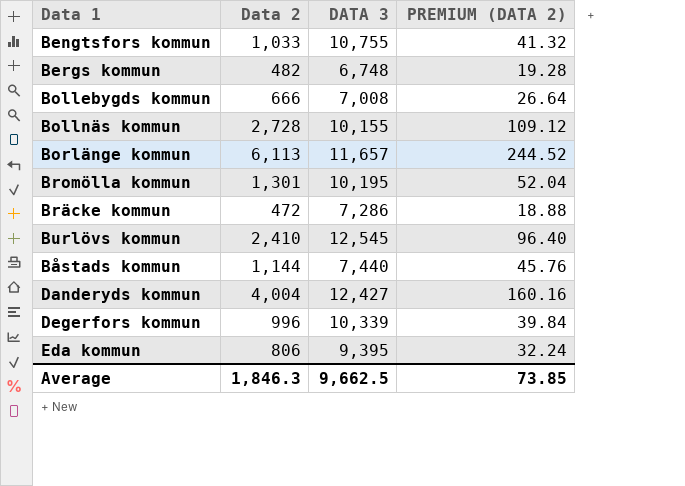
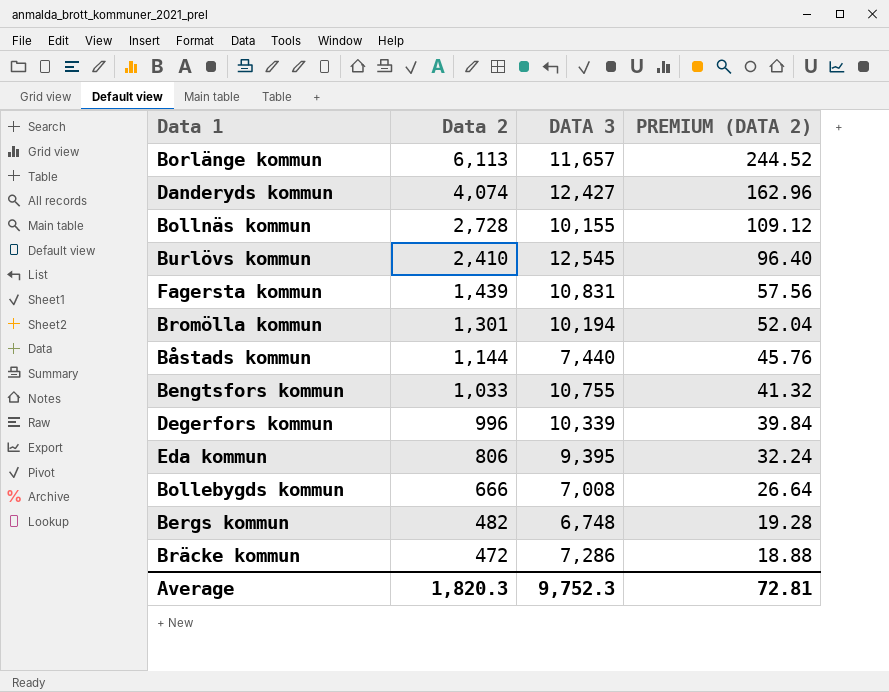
row order: none -> Data 2 descending
Danderyds kommun | Data 2: 4,004 -> 4,074
Danderyds kommun | PREMIUM (DATA 2): 160.16 -> 162.96
row Fagersta kommun: none -> 1,439 | 10,831 | 57.56
Bromölla kommun | DATA 3: 10,195 -> 10,194
Average | Data 2: 1,846.3 -> 1,820.3
Average | DATA 3: 9,662.5 -> 9,752.3
Average | PREMIUM (DATA 2): 73.85 -> 72.81

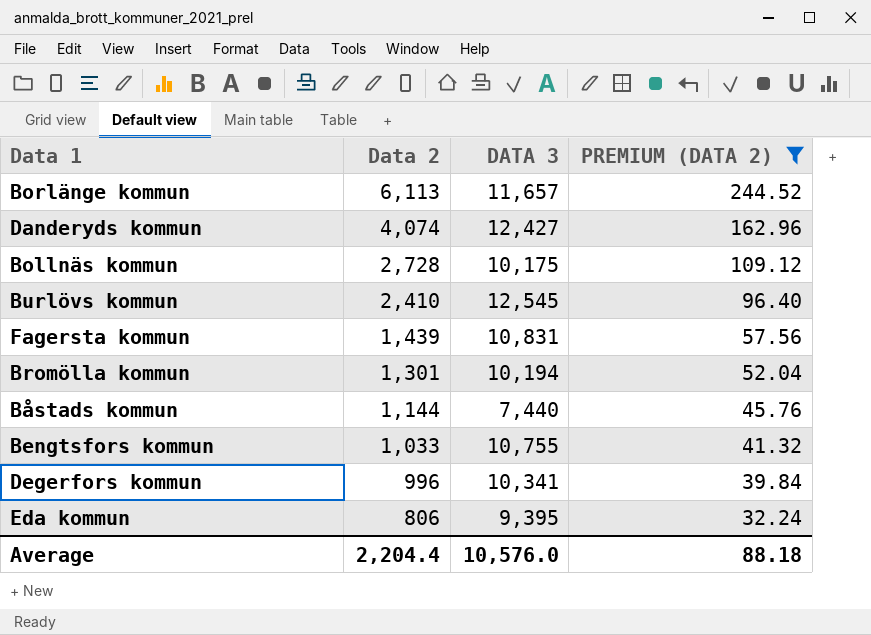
filter: none -> PREMIUM (DATA 2) >= 32.24
Bollnäs kommun | DATA 3: 10,155 -> 10,175
Degerfors kommun | DATA 3: 10,339 -> 10,341
Average | Data 2: 1,820.3 -> 2,204.4
Average | DATA 3: 9,752.3 -> 10,576.0
Average | PREMIUM (DATA 2): 72.81 -> 88.18

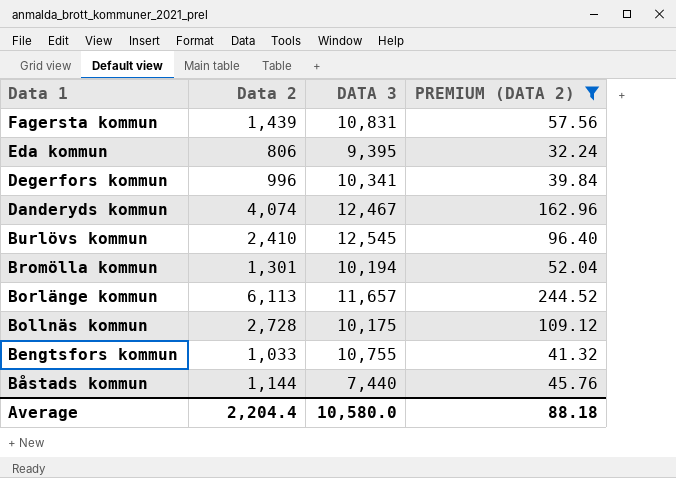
row order: Data 2 descending -> Data 1 descending
Danderyds kommun | DATA 3: 12,427 -> 12,467
Average | DATA 3: 10,576.0 -> 10,580.0

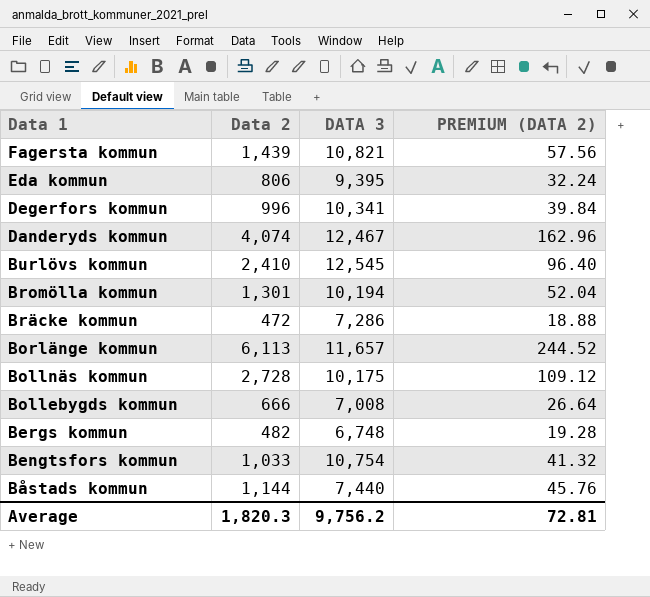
filter: PREMIUM (DATA 2) >= 32.24 -> none
Fagersta kommun | DATA 3: 10,831 -> 10,821
Bengtsfors kommun | DATA 3: 10,755 -> 10,754
Average | Data 2: 2,204.4 -> 1,820.3
Average | DATA 3: 10,580.0 -> 9,756.2
Average | PREMIUM (DATA 2): 88.18 -> 72.81

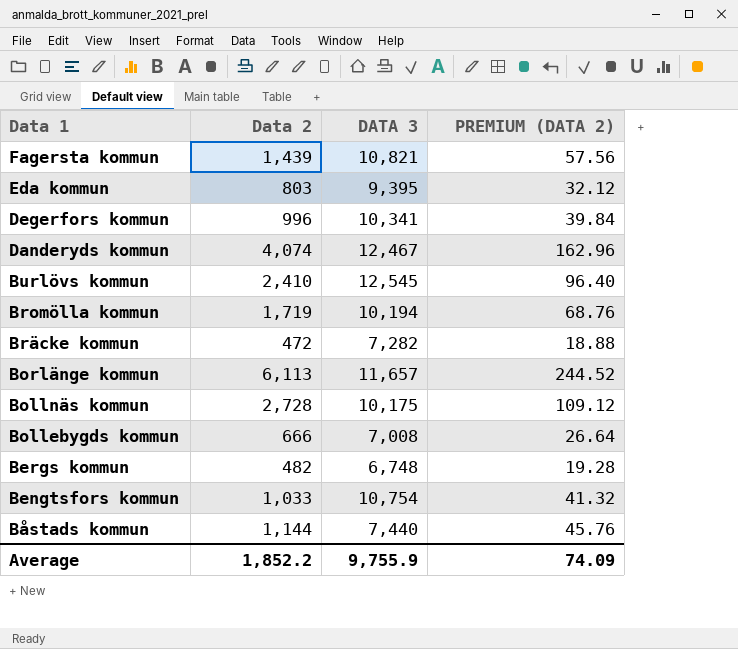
Eda kommun | Data 2: 806 -> 803
Eda kommun | PREMIUM (DATA 2): 32.24 -> 32.12
Bromölla kommun | Data 2: 1,301 -> 1,719
Bromölla kommun | PREMIUM (DATA 2): 52.04 -> 68.76
Bräcke kommun | DATA 3: 7,286 -> 7,282
Average | Data 2: 1,820.3 -> 1,852.2
Average | DATA 3: 9,756.2 -> 9,755.9
Average | PREMIUM (DATA 2): 72.81 -> 74.09

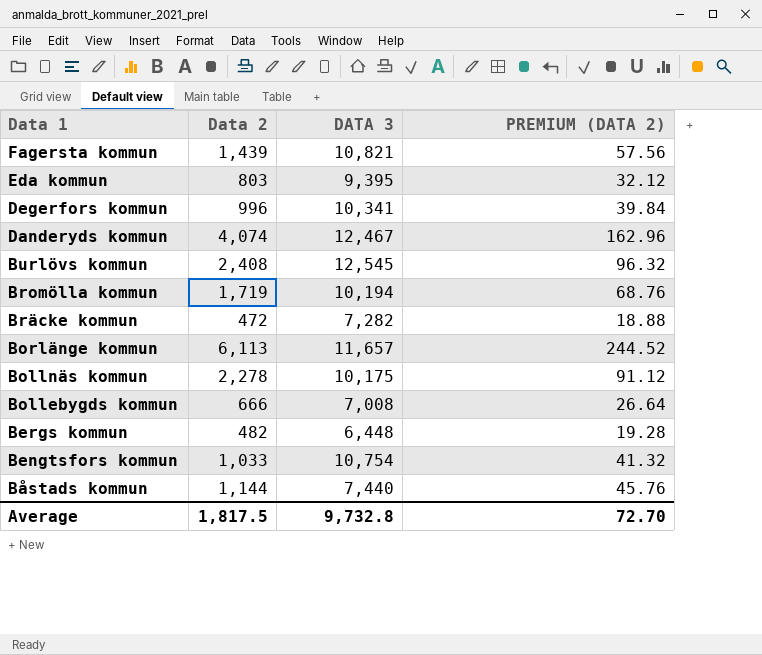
Burlövs kommun | Data 2: 2,410 -> 2,408
Burlövs kommun | PREMIUM (DATA 2): 96.40 -> 96.32
Bollnäs kommun | Data 2: 2,728 -> 2,278
Bollnäs kommun | PREMIUM (DATA 2): 109.12 -> 91.12
Bergs kommun | DATA 3: 6,748 -> 6,448
Average | Data 2: 1,852.2 -> 1,817.5
Average | DATA 3: 9,755.9 -> 9,732.8
Average | PREMIUM (DATA 2): 74.09 -> 72.70

